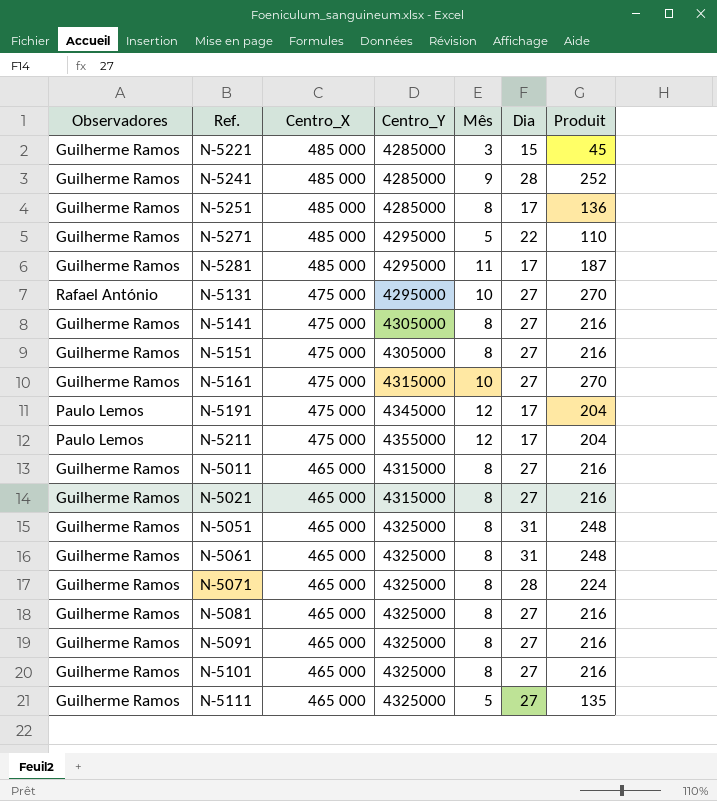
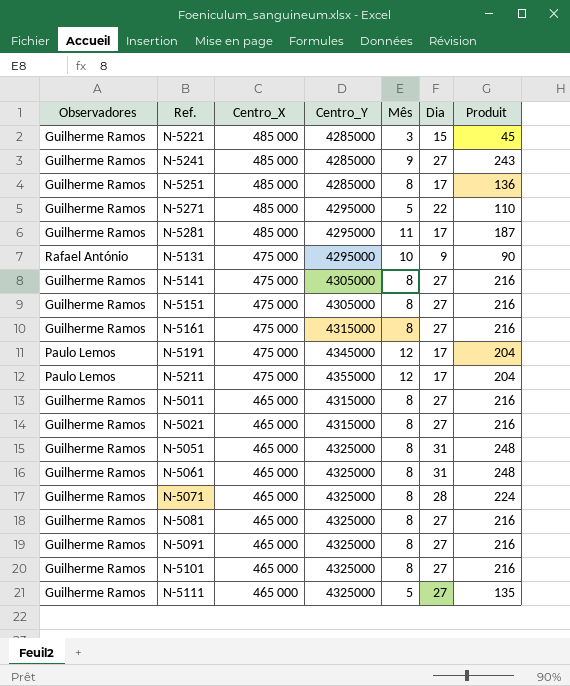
N-5241 | Dia: 28 -> 27
N-5241 | Produit: 252 -> 243
N-5131 | Dia: 27 -> 9
N-5131 | Produit: 270 -> 90
N-5161 | Mês: 10 -> 8
N-5161 | Produit: 270 -> 216

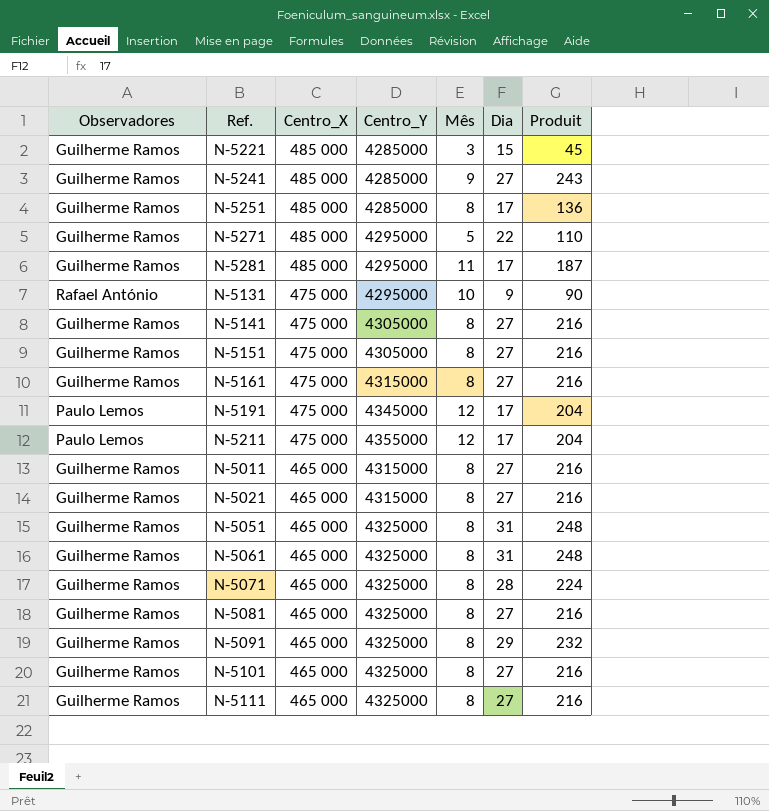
N-5091 | Dia: 27 -> 29
N-5091 | Produit: 216 -> 232
N-5111 | Mês: 5 -> 8
N-5111 | Produit: 135 -> 216

